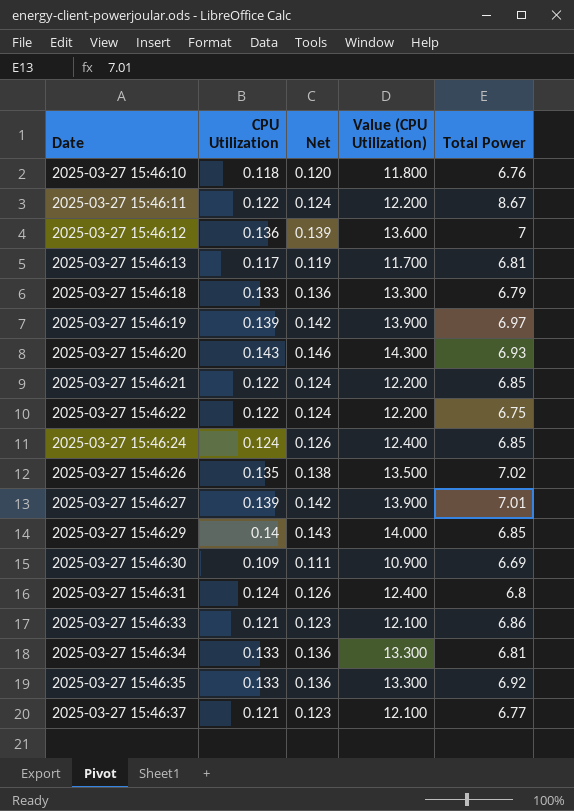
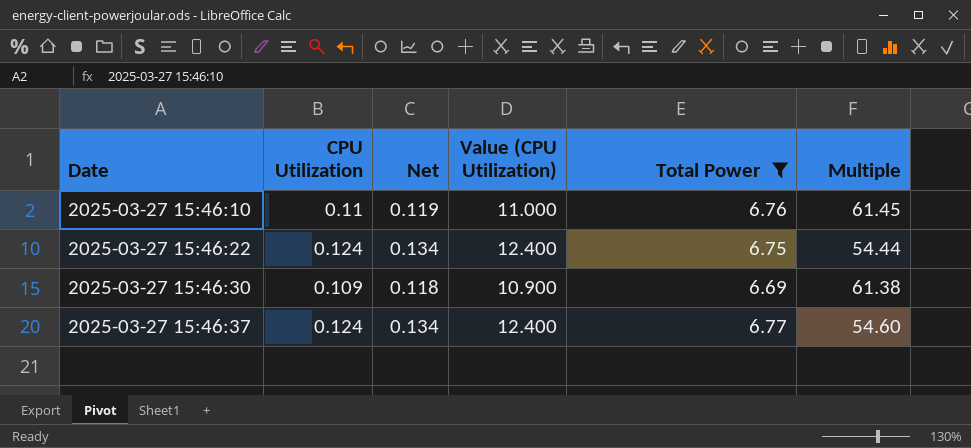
filter: none -> Total Power <= 6.77
column Net | formula: [CPU Utilization] * 1.02 -> [CPU Utilization] * 1.08
column Multiple | formula: none -> [Total Power] / [CPU Utilization]
2025-03-27 15:46:10 | CPU Utilization: 0.118 -> 0.11
2025-03-27 15:46:10 | Value (CPU Utilization): 11.800 -> 11.000
2025-03-27 15:46:22 | CPU Utilization: 0.122 -> 0.124
2025-03-27 15:46:22 | Value (CPU Utilization): 12.200 -> 12.400
2025-03-27 15:46:37 | CPU Utilization: 0.121 -> 0.124
2025-03-27 15:46:37 | Value (CPU Utilization): 12.100 -> 12.400

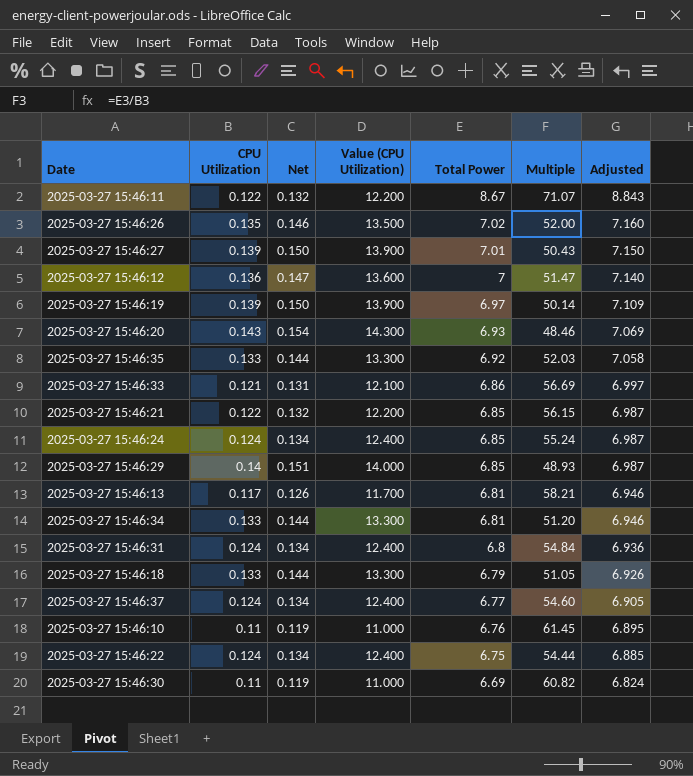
filter: Total Power <= 6.77 -> none
row order: Date ascending -> Total Power descending
column Adjusted | formula: none -> [Total Power] * 1.02
2025-03-27 15:46:30 | CPU Utilization: 0.109 -> 0.11
2025-03-27 15:46:30 | Net: 0.118 -> 0.119
2025-03-27 15:46:30 | Value (CPU Utilization): 10.900 -> 11.000
2025-03-27 15:46:30 | Multiple: 61.38 -> 60.82

